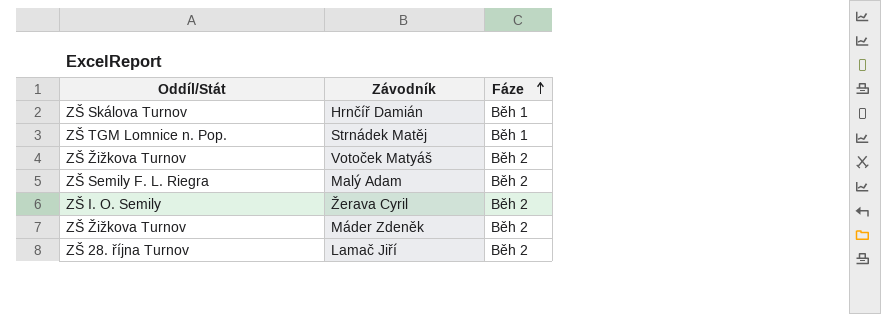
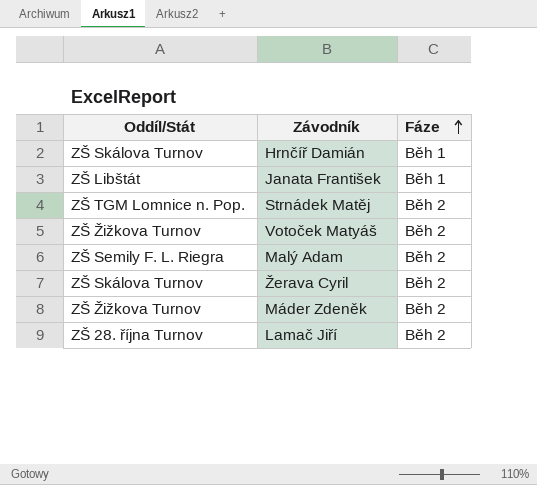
row Janata František: none -> ZŠ Libštát | Běh 1
Strnádek Matěj | Fáze: Běh 1 -> Běh 2
Žerava Cyril | Oddíl/Stát: ZŠ I. O. Semily -> ZŠ Skálova Turnov

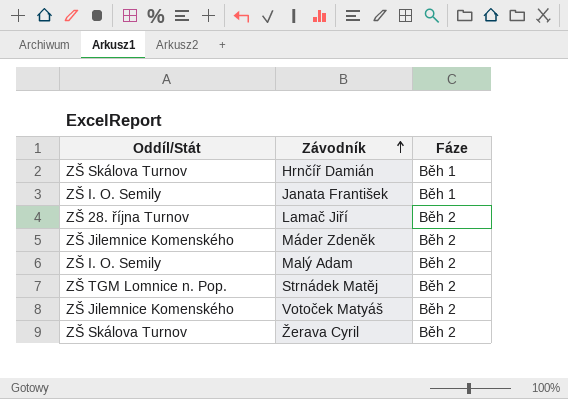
row order: Fáze ascending -> Závodník ascending
Janata František | Oddíl/Stát: ZŠ Libštát -> ZŠ I. O. Semily
Máder Zdeněk | Oddíl/Stát: ZŠ Žižkova Turnov -> ZŠ Jilemnice Komenského
Malý Adam | Oddíl/Stát: ZŠ Semily F. L. Riegra -> ZŠ I. O. Semily
Votoček Matyáš | Oddíl/Stát: ZŠ Žižkova Turnov -> ZŠ Jilemnice Komenského

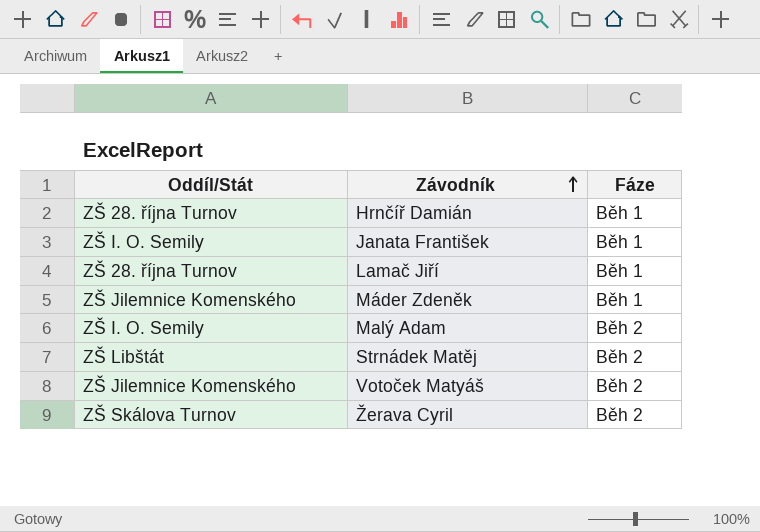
Hrnčíř Damián | Oddíl/Stát: ZŠ Skálova Turnov -> ZŠ 28. října Turnov
Lamač Jiří | Fáze: Běh 2 -> Běh 1
Máder Zdeněk | Fáze: Běh 2 -> Běh 1
Strnádek Matěj | Oddíl/Stát: ZŠ TGM Lomnice n. Pop. -> ZŠ Libštát

